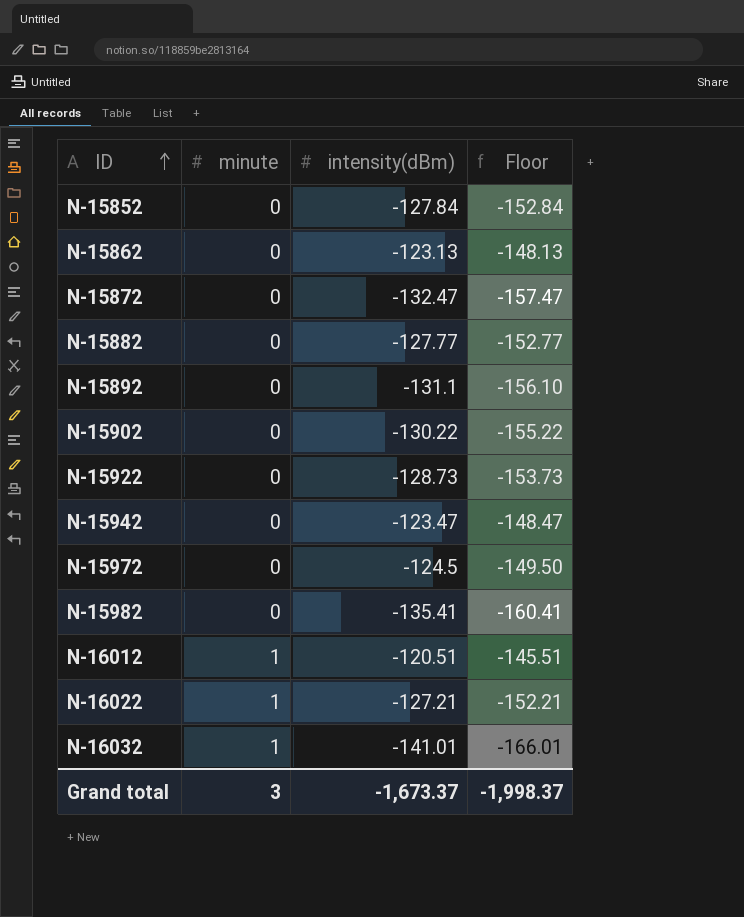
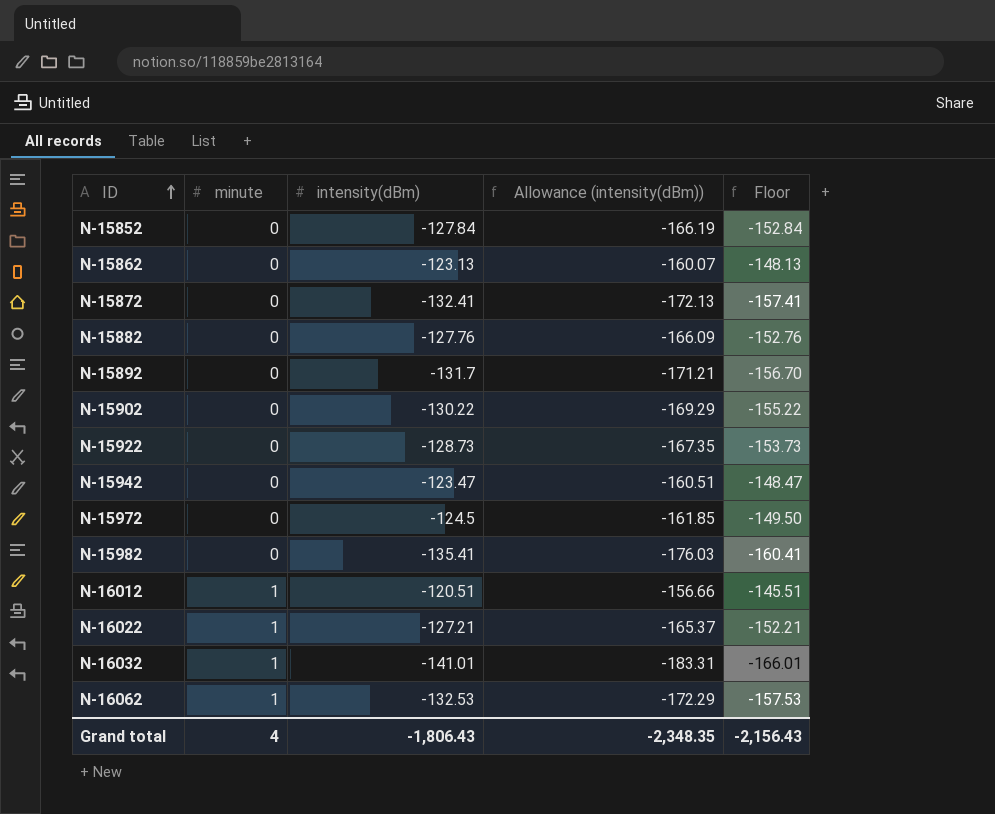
column Allowance (intensity(dBm)) | formula: none -> [intensity(dBm)] * 1.3
N-15872 | intensity(dBm): -132.47 -> -132.41
N-15872 | Floor: -157.47 -> -157.41
N-15882 | intensity(dBm): -127.77 -> -127.76
N-15882 | Floor: -152.77 -> -152.76
N-15892 | intensity(dBm): -131.1 -> -131.7
N-15892 | Floor: -156.10 -> -156.70
row N-16062: none -> 1 | -132.53 | -172.29 | -157.53
Grand total | minute: 3 -> 4
Grand total | intensity(dBm): -1,673.37 -> -1,806.43
Grand total | Floor: -1,998.37 -> -2,156.43

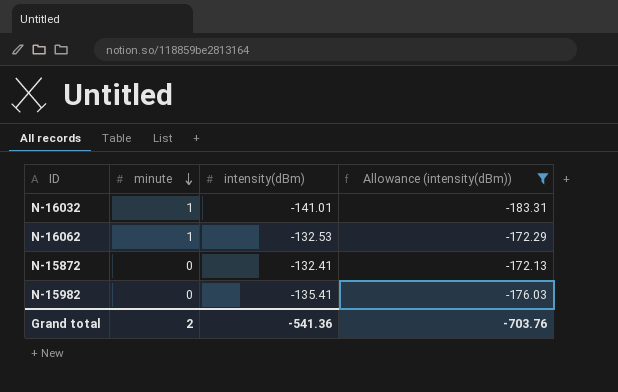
filter: none -> Allowance (intensity(dBm)) <= -172.13
row order: ID ascending -> minute descending
column Floor | formula: [intensity(dBm)] - 25 -> none
Grand total | minute: 4 -> 2
Grand total | intensity(dBm): -1,806.43 -> -541.36
Grand total | Allowance (intensity(dBm)): -2,348.35 -> -703.76

